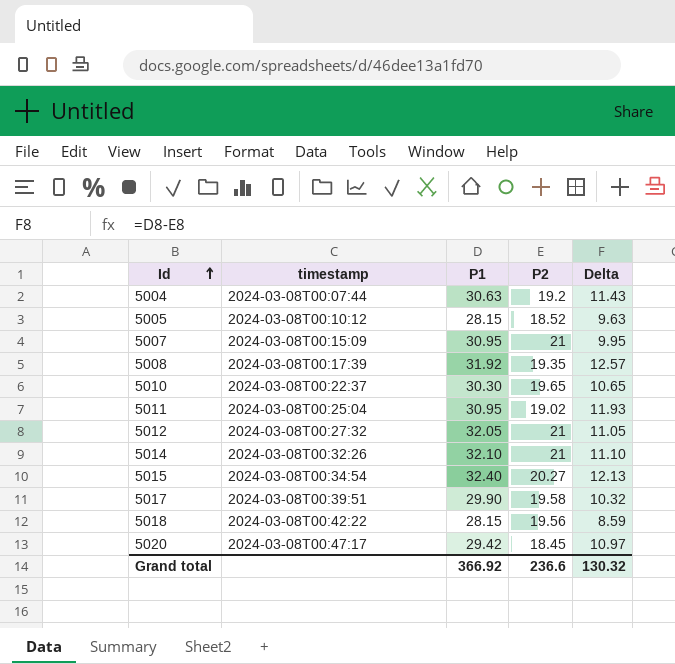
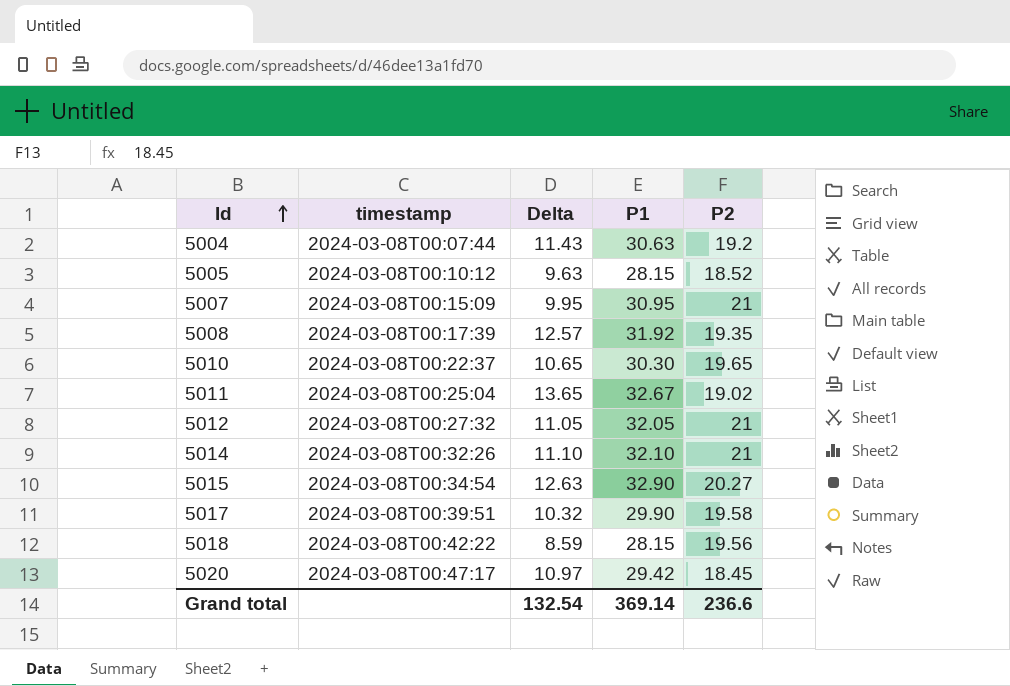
column Delta | position: 5 -> 3
5011 | Delta: 11.93 -> 13.65
5011 | P1: 30.95 -> 32.67
5015 | Delta: 12.13 -> 12.63
5015 | P1: 32.40 -> 32.90
Grand total | Delta: 130.32 -> 132.54
Grand total | P1: 366.92 -> 369.14

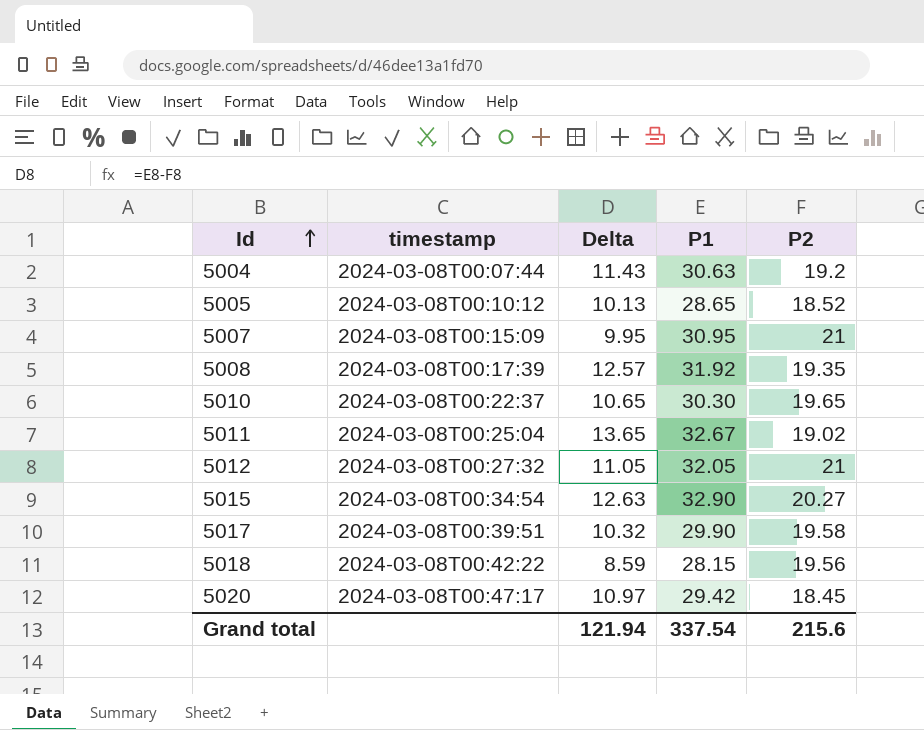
row 5014: 2024-03-08T00:32:26 | 11.10 | 32.10 | 21 -> none
5005 | Delta: 9.63 -> 10.13
5005 | P1: 28.15 -> 28.65
Grand total | Delta: 132.54 -> 121.94
Grand total | P1: 369.14 -> 337.54
Grand total | P2: 236.6 -> 215.6

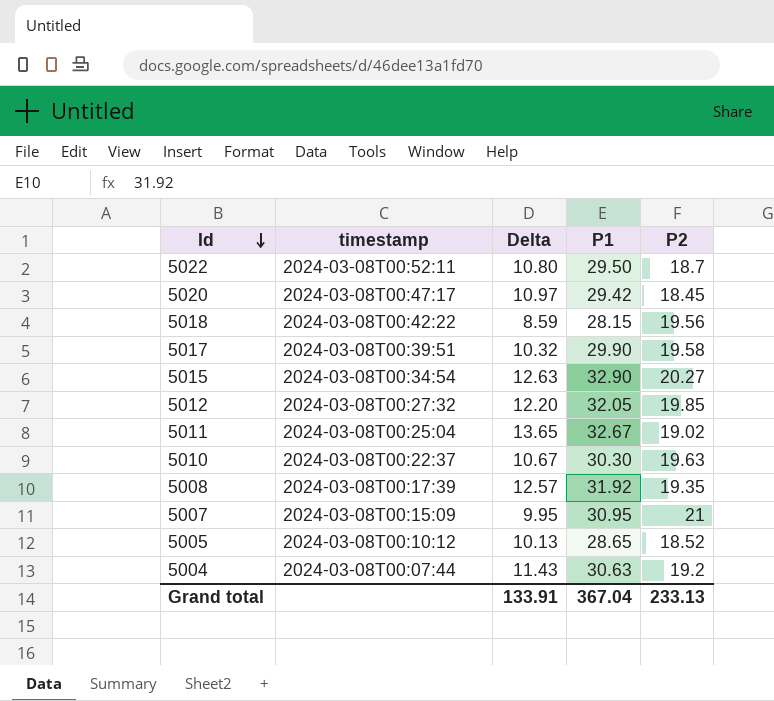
row order: Id ascending -> Id descending
row 5022: none -> 2024-03-08T00:52:11 | 10.80 | 29.50 | 18.7
5012 | Delta: 11.05 -> 12.20
5012 | P2: 21 -> 19.85
5010 | Delta: 10.65 -> 10.67
5010 | P2: 19.65 -> 19.63
Grand total | Delta: 121.94 -> 133.91
Grand total | P1: 337.54 -> 367.04
Grand total | P2: 215.6 -> 233.13

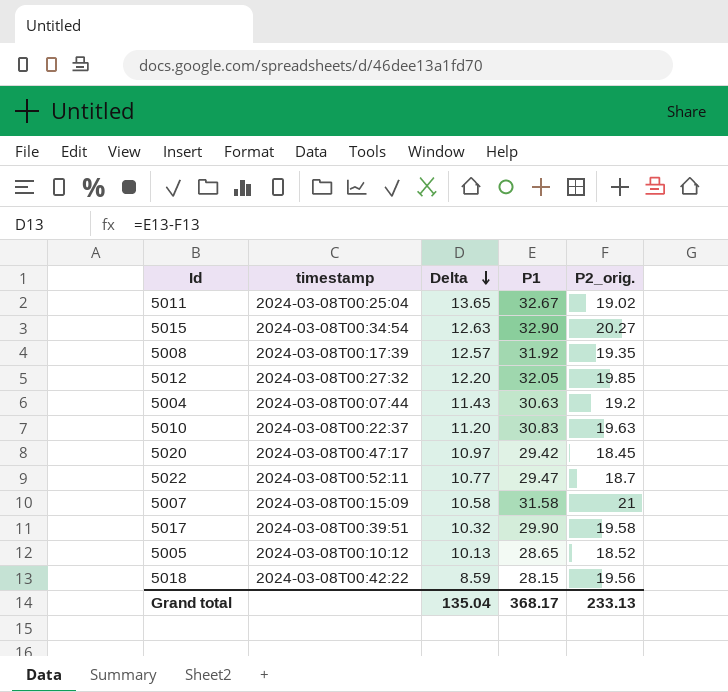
row order: Id descending -> Delta descending
column name: P2 -> P2_orig.
5010 | Delta: 10.67 -> 11.20
5010 | P1: 30.30 -> 30.83
5022 | Delta: 10.80 -> 10.77
5022 | P1: 29.50 -> 29.47
5007 | Delta: 9.95 -> 10.58
5007 | P1: 30.95 -> 31.58
Grand total | Delta: 133.91 -> 135.04
Grand total | P1: 367.04 -> 368.17

